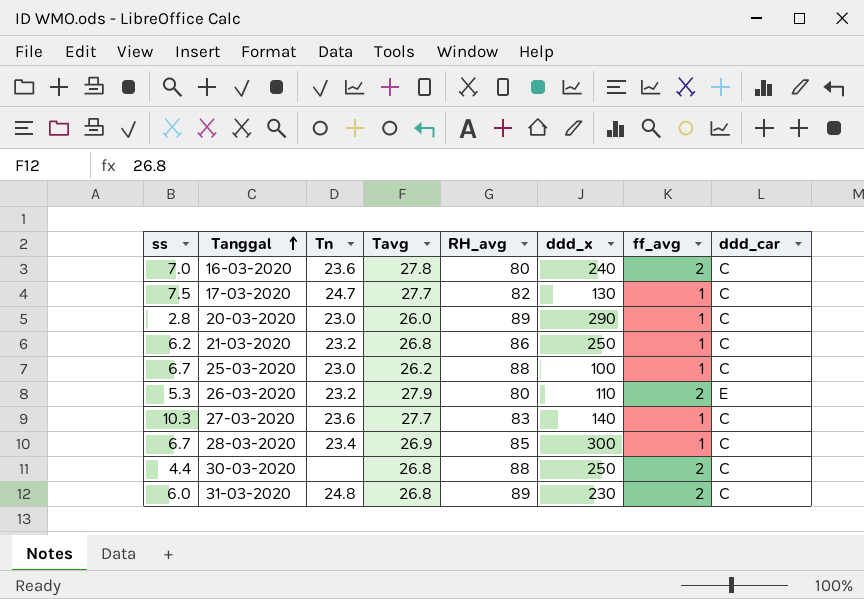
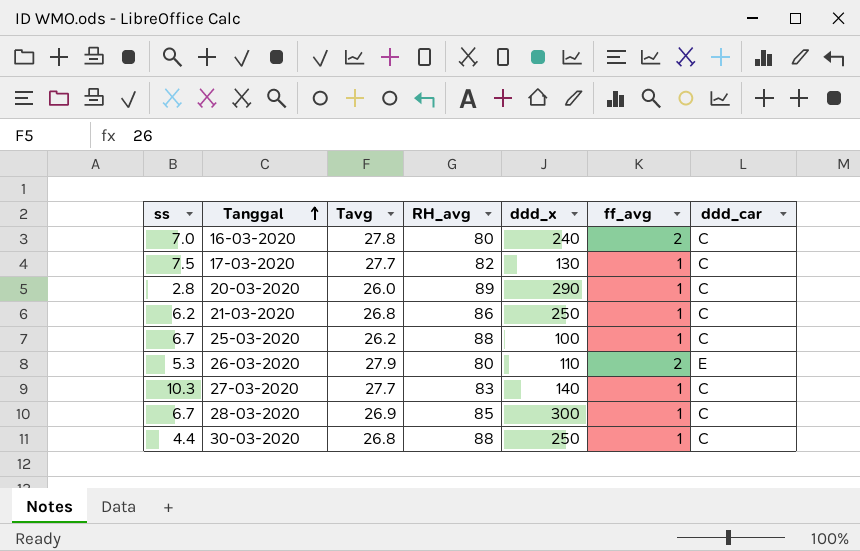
column Tn | position: 3 -> none
row 31-03-2020: 6.0 | 24.8 | 26.8 | 89 | 230 | 2 | C -> none
30-03-2020 | ff_avg: 2 -> 1

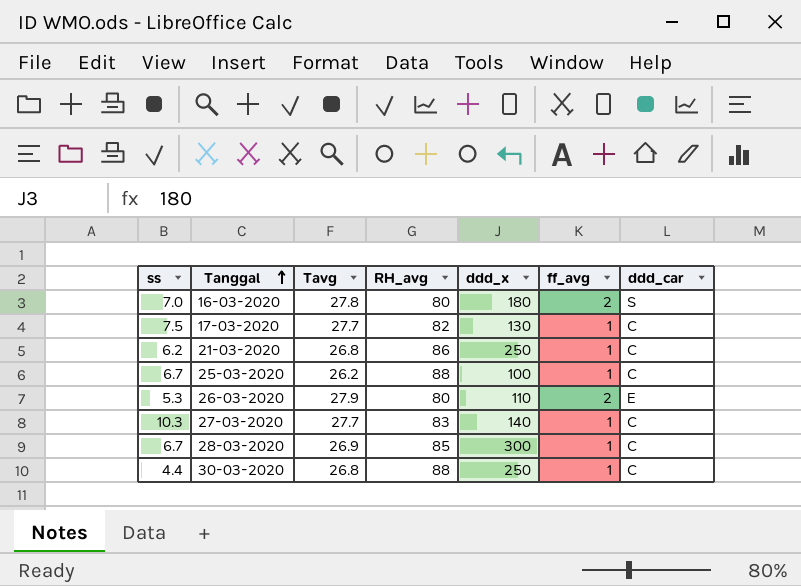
row 20-03-2020: 2.8 | 26.0 | 89 | 290 | 1 | C -> none
16-03-2020 | ddd_x: 240 -> 180
16-03-2020 | ddd_car: C -> S

